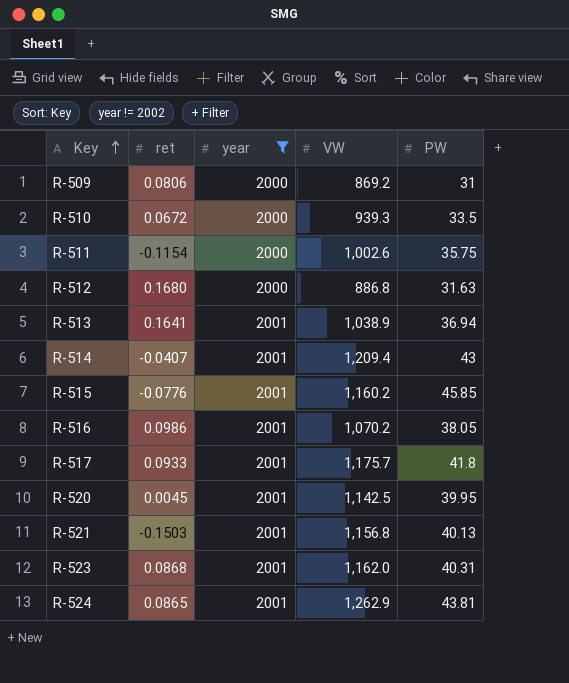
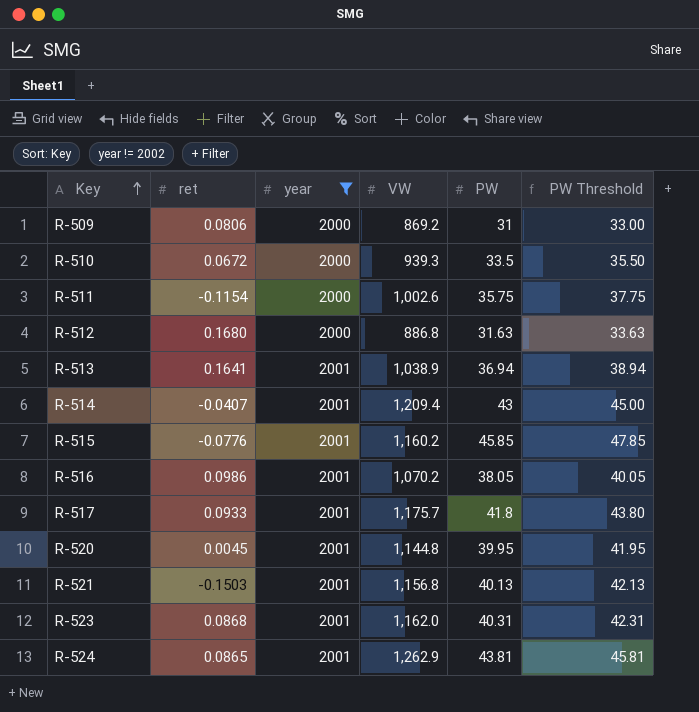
column PW Threshold | formula: none -> [PW] + 2
R-520 | VW: 1,142.5 -> 1,144.8

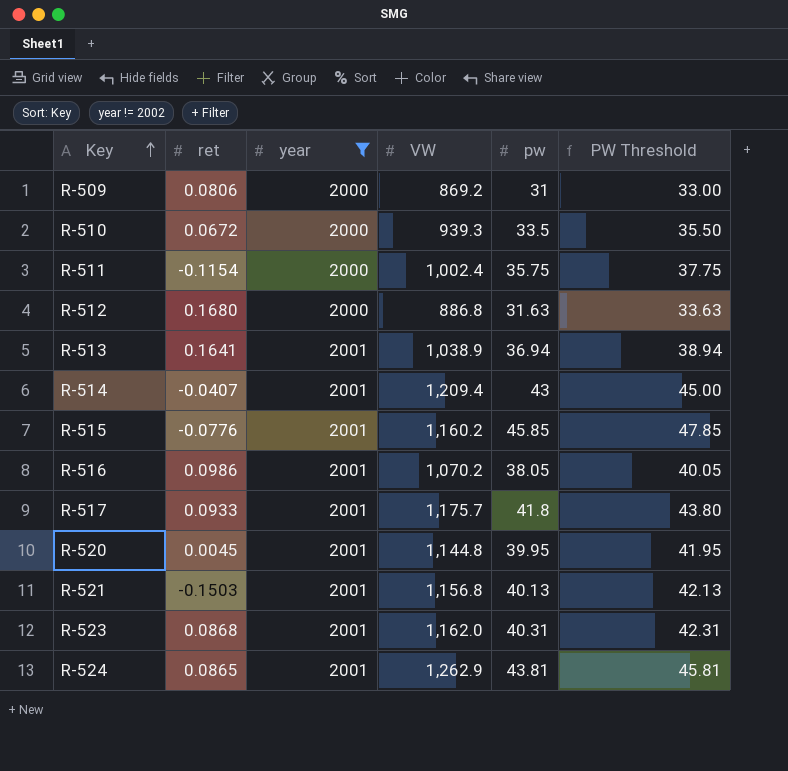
column name: PW -> pw
R-511 | VW: 1,002.6 -> 1,002.4

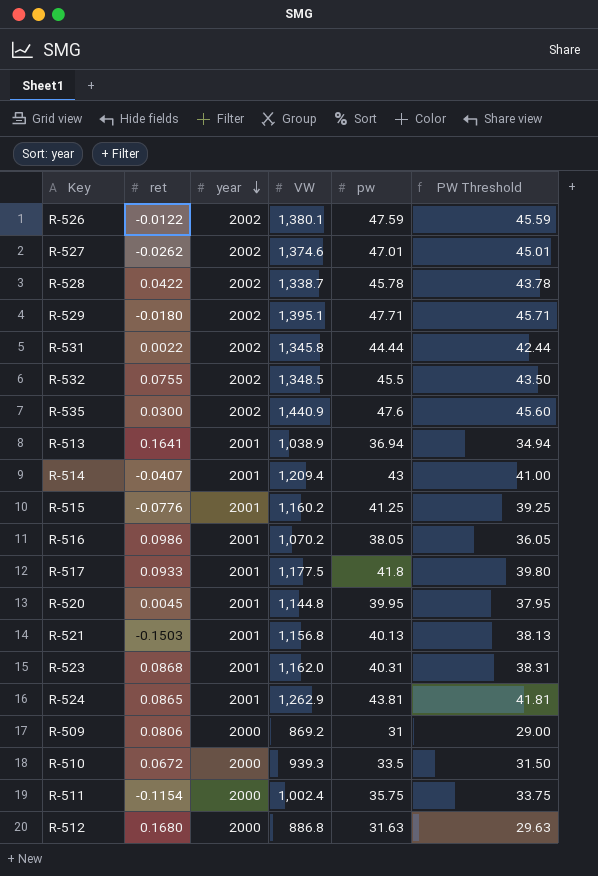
filter: year != 2002 -> none
row order: Key ascending -> year descending
column PW Threshold | formula: [pw] + 2 -> [pw] - 2
R-515 | pw: 45.85 -> 41.25
R-517 | VW: 1,175.7 -> 1,177.5

